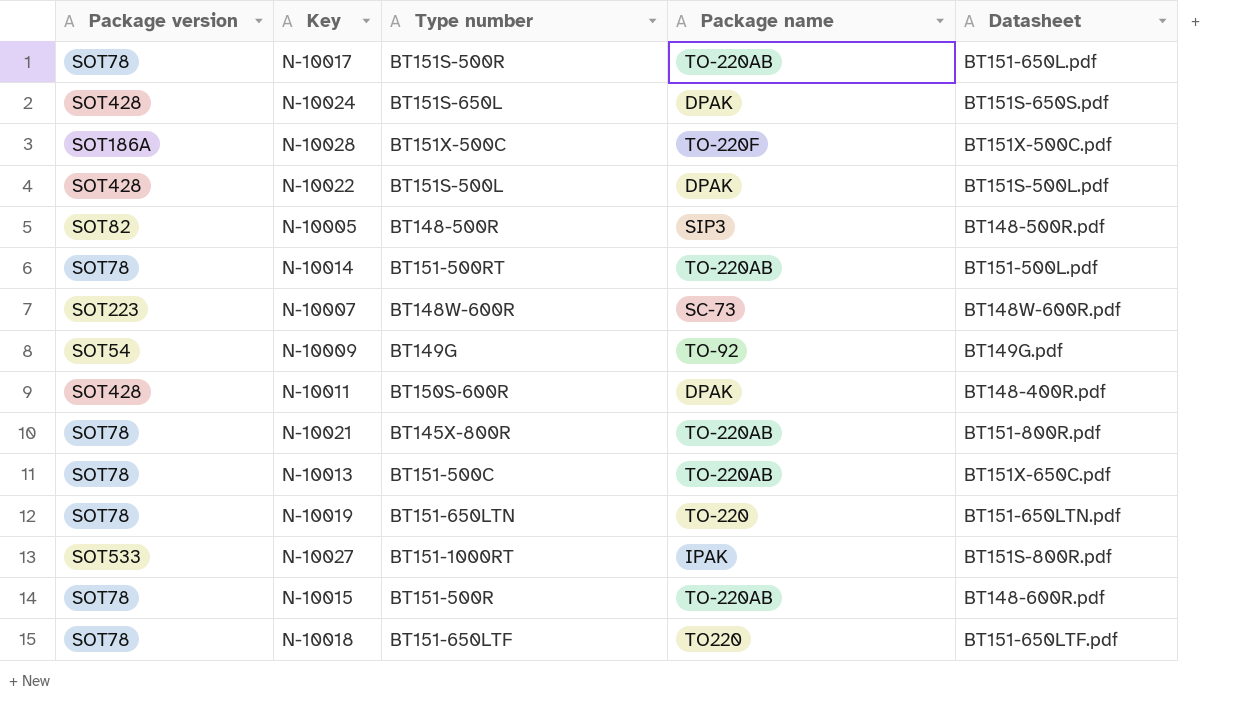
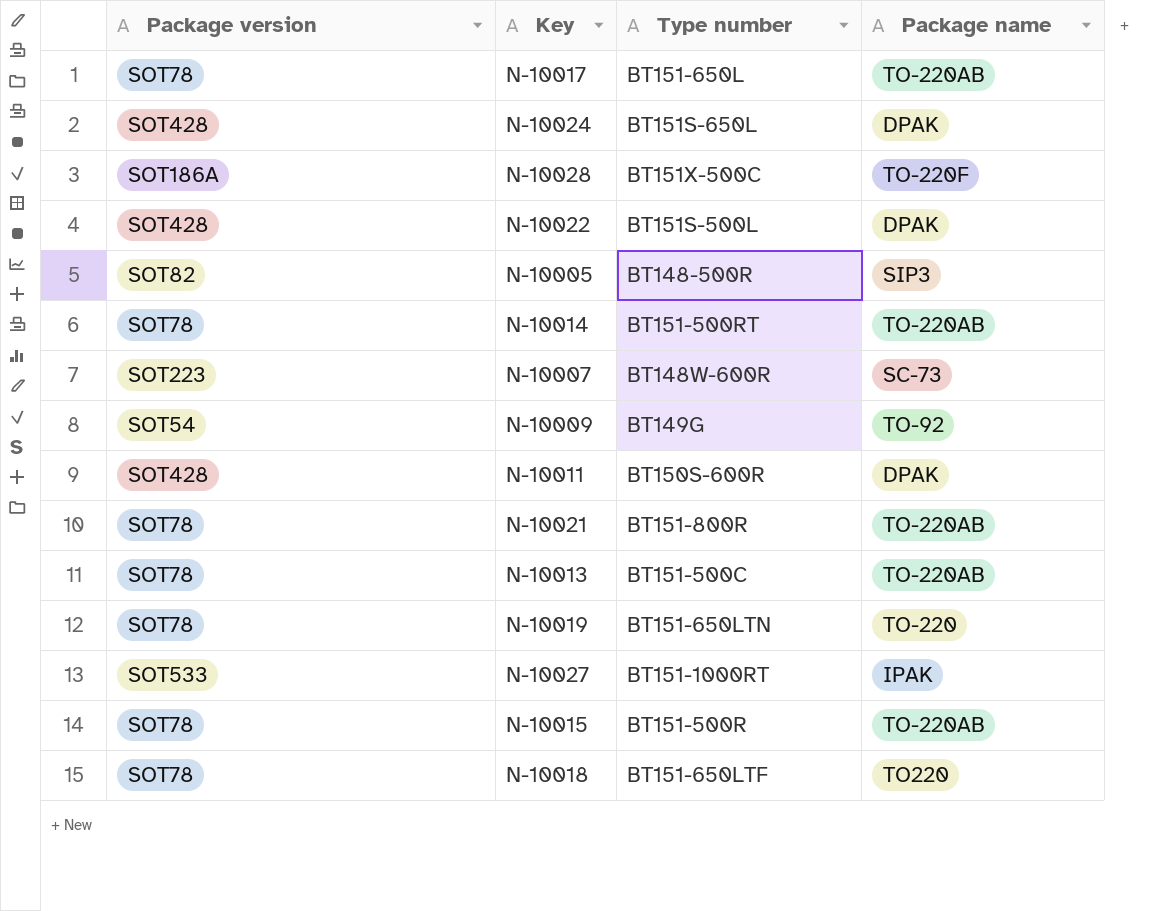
column Datasheet | position: 5 -> none
N-10017 | Type number: BT151S-500R -> BT151-650L
N-10021 | Type number: BT145X-800R -> BT151-800R

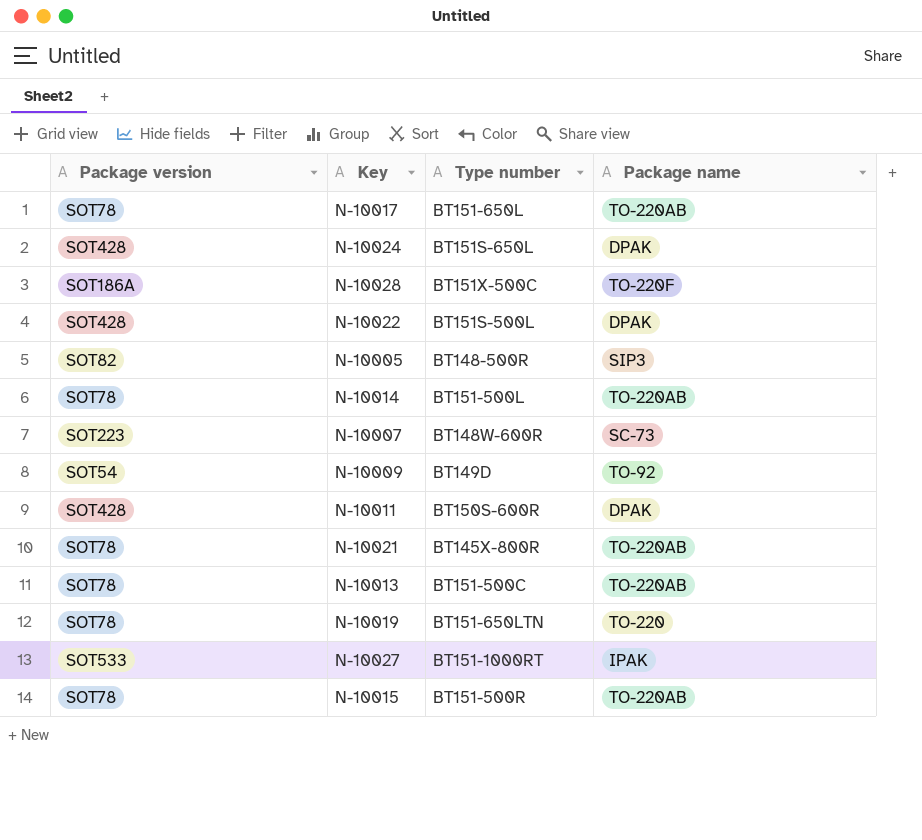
row N-10018: SOT78 | BT151-650LTF | TO220 -> none
N-10014 | Type number: BT151-500RT -> BT151-500L
N-10009 | Type number: BT149G -> BT149D
N-10021 | Type number: BT151-800R -> BT145X-800R

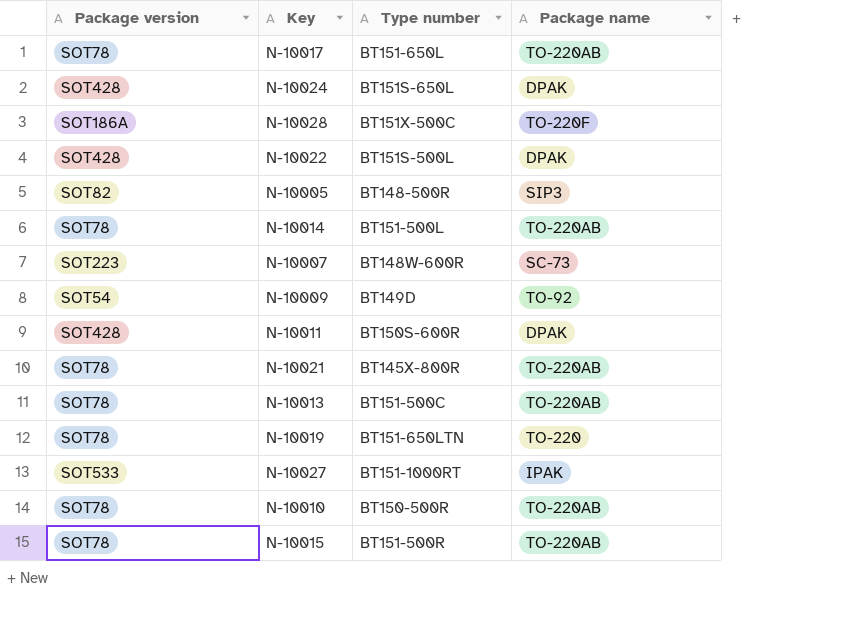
row N-10010: none -> SOT78 | BT150-500R | TO-220AB

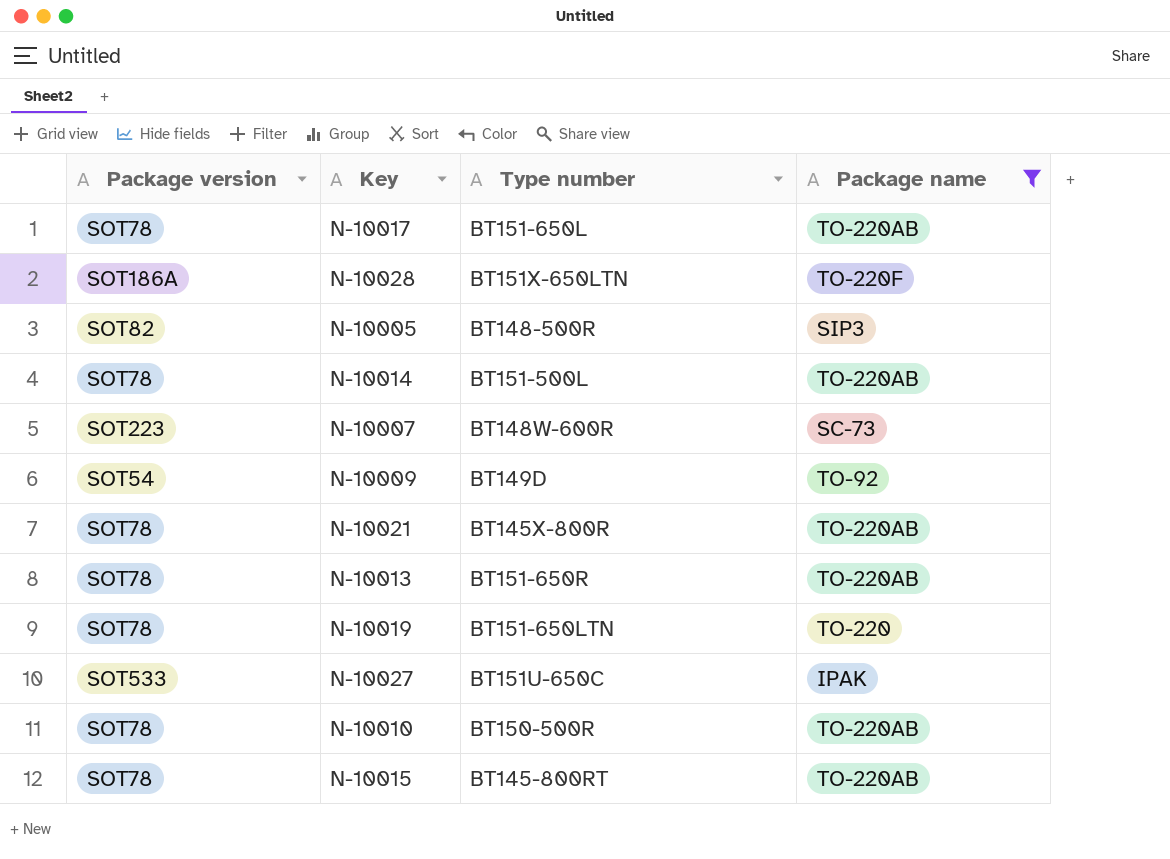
filter: none -> Package name != DPAK
N-10028 | Type number: BT151X-500C -> BT151X-650LTN
N-10013 | Type number: BT151-500C -> BT151-650R
N-10027 | Type number: BT151-1000RT -> BT151U-650C
N-10015 | Type number: BT151-500R -> BT145-800RT

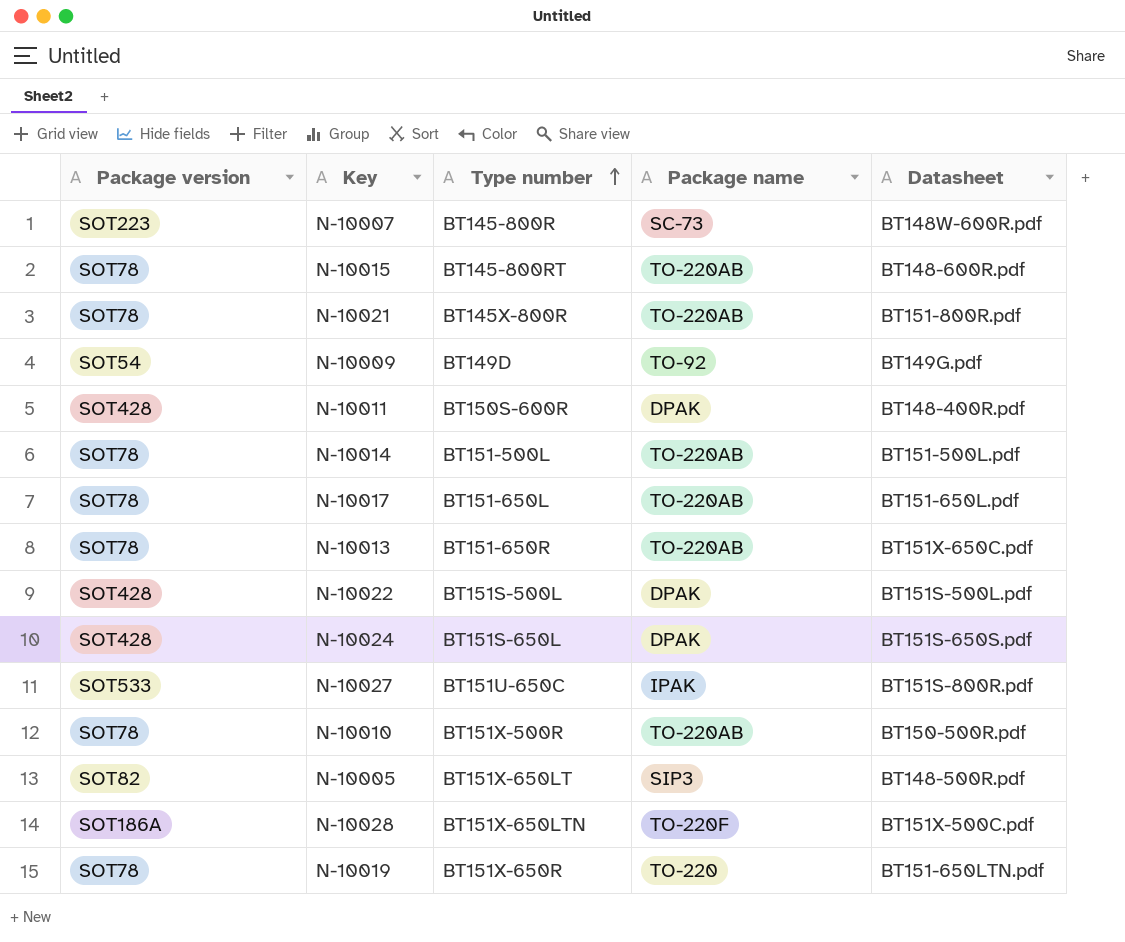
filter: Package name != DPAK -> none
row order: none -> Type number ascending
column Datasheet | position: none -> 5
N-10007 | Type number: BT148W-600R -> BT145-800R
N-10010 | Type number: BT150-500R -> BT151X-500R
N-10005 | Type number: BT148-500R -> BT151X-650LT
N-10019 | Type number: BT151-650LTN -> BT151X-650R

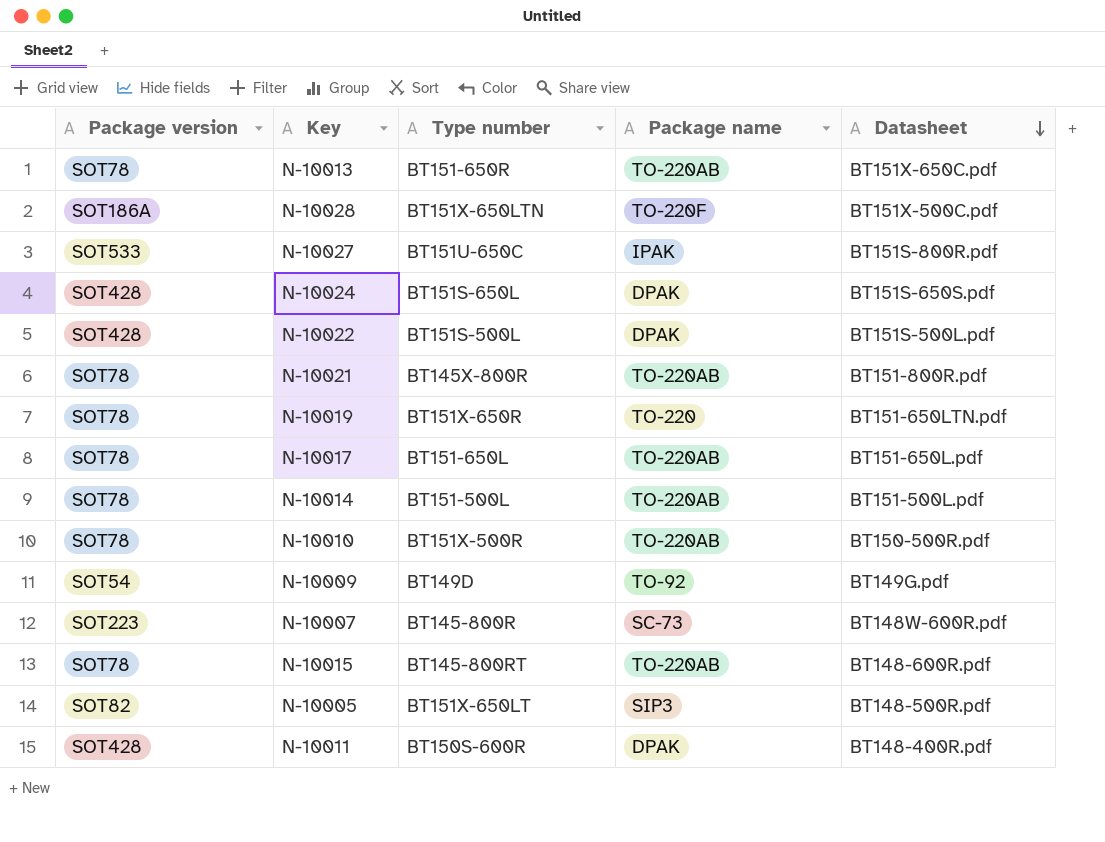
row order: Type number ascending -> Datasheet descending

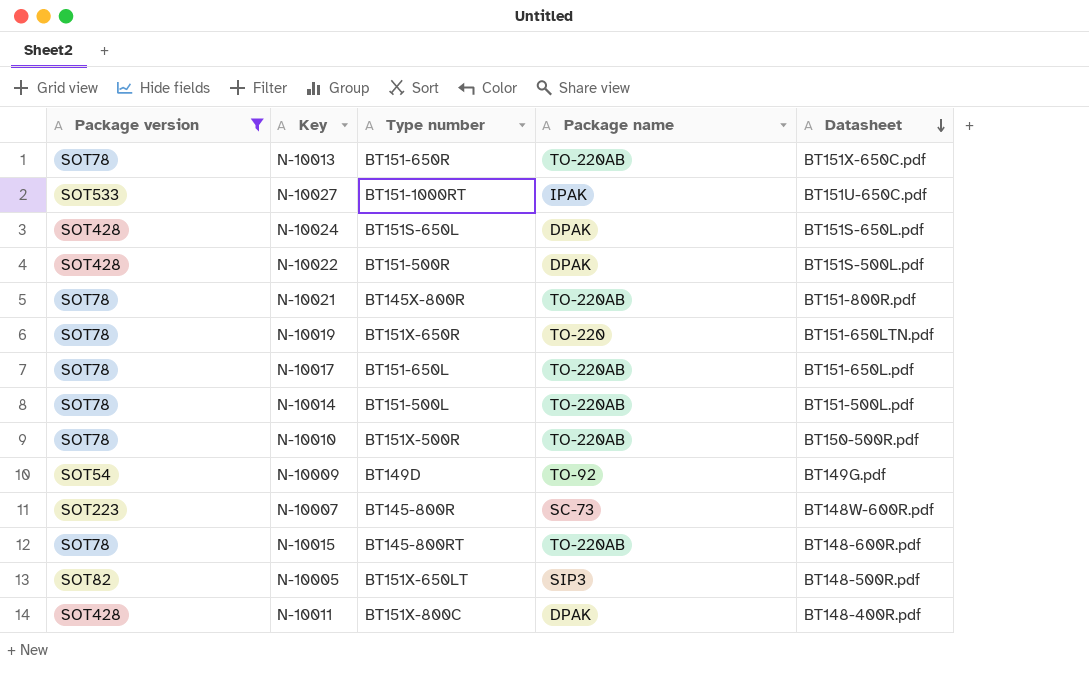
filter: none -> Package version != SOT186A
N-10027 | Type number: BT151U-650C -> BT151-1000RT
N-10027 | Datasheet: BT151S-800R.pdf -> BT151U-650C.pdf
N-10024 | Datasheet: BT151S-650S.pdf -> BT151S-650L.pdf
N-10022 | Type number: BT151S-500L -> BT151-500R
N-10011 | Type number: BT150S-600R -> BT151X-800C

